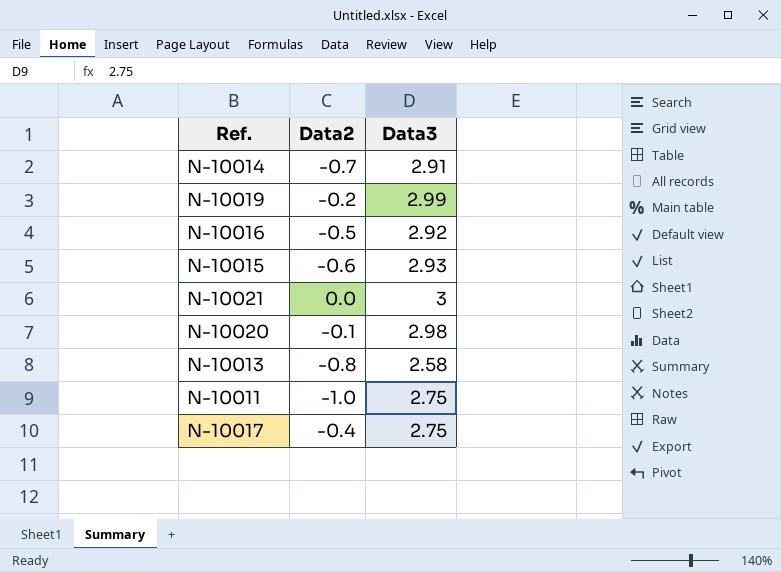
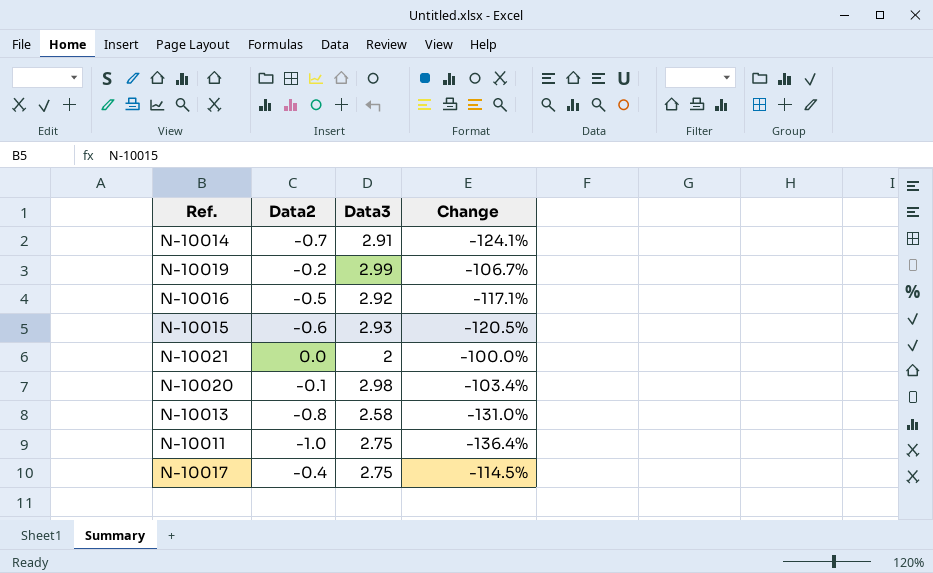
column Change | formula: none -> ([Data2] - [Data3]) / [Data3]
N-10021 | Data3: 3 -> 2

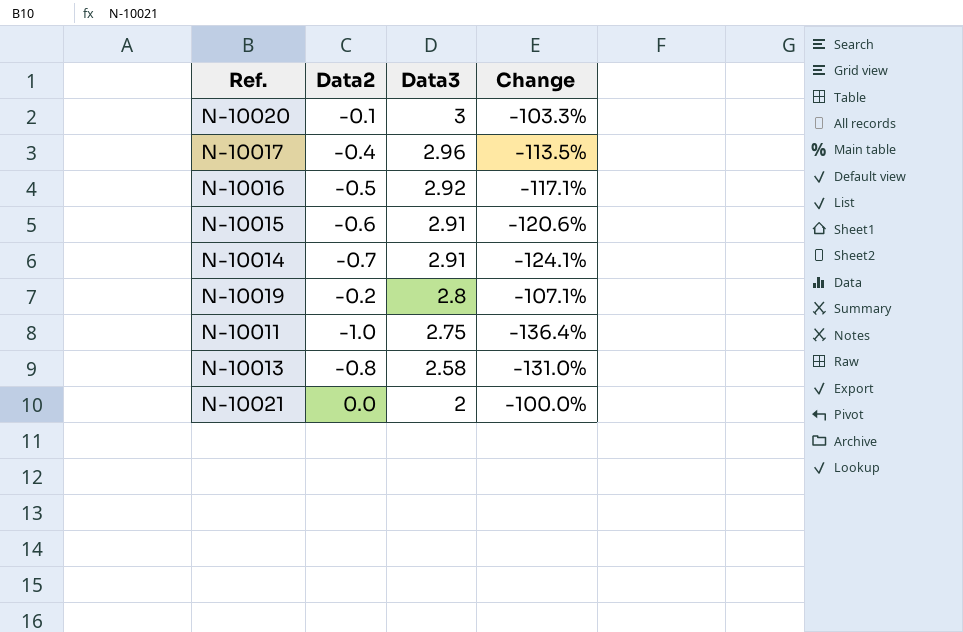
row order: none -> Data3 descending
N-10020 | Data3: 2.98 -> 3
N-10020 | Change: -103.4% -> -103.3%
N-10017 | Data3: 2.75 -> 2.96
N-10017 | Change: -114.5% -> -113.5%
N-10015 | Data3: 2.93 -> 2.91
N-10015 | Change: -120.5% -> -120.6%
N-10019 | Data3: 2.99 -> 2.8
N-10019 | Change: -106.7% -> -107.1%

